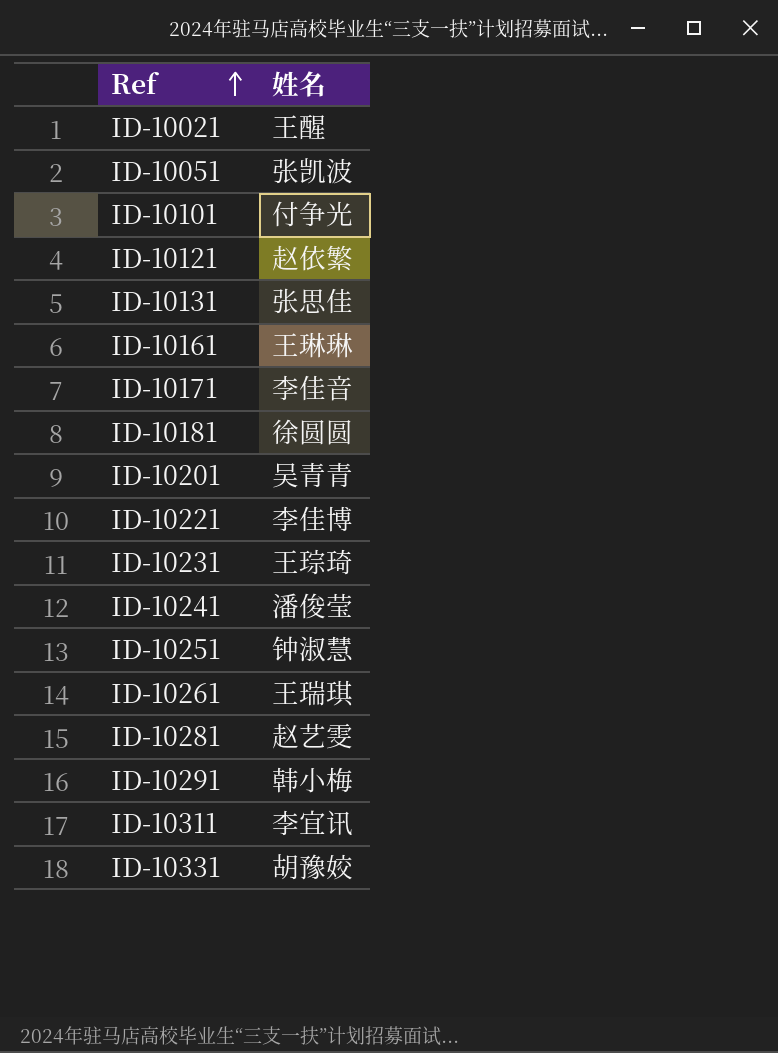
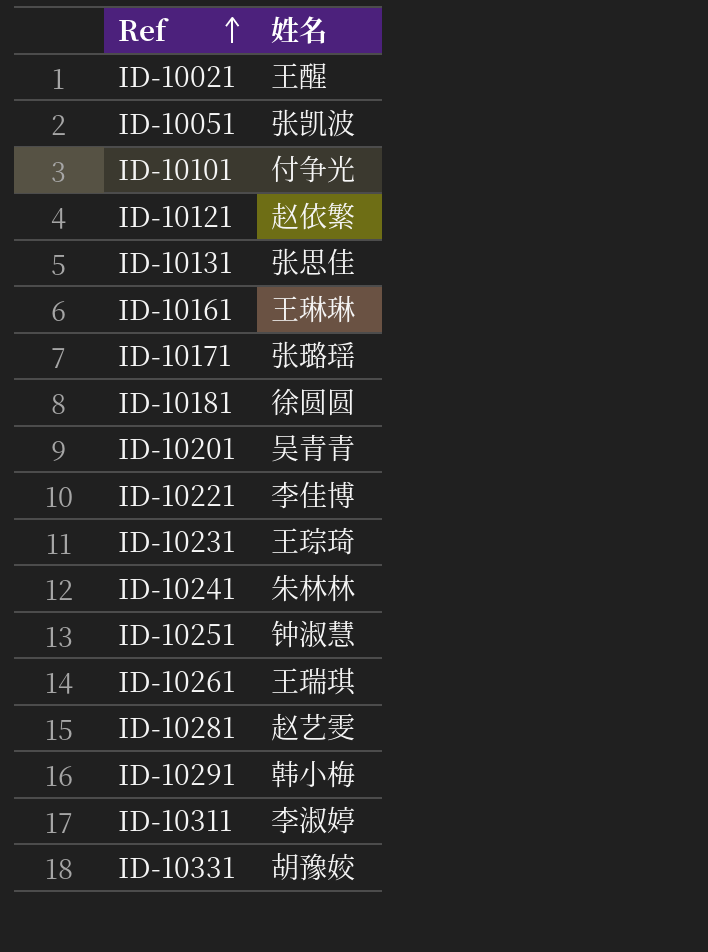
ID-10171 | 姓名: 李佳音 -> 张璐瑶
ID-10241 | 姓名: 潘俊莹 -> 朱林林
ID-10311 | 姓名: 李宜讯 -> 李淑婷

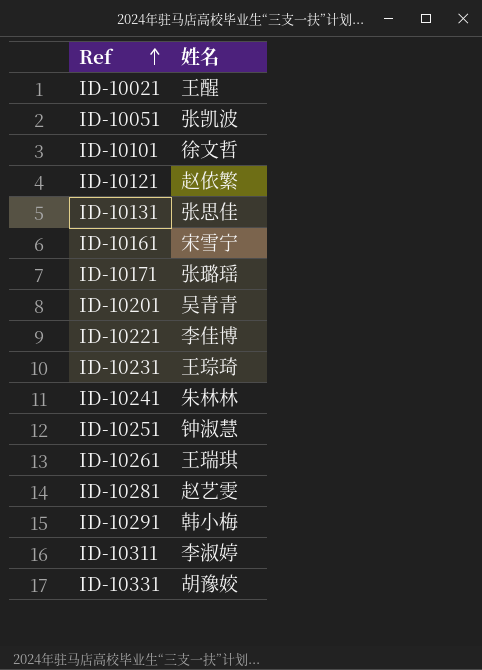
row ID-10181: 徐圆圆 -> none
ID-10101 | 姓名: 付争光 -> 徐文哲
ID-10161 | 姓名: 王琳琳 -> 宋雪宁

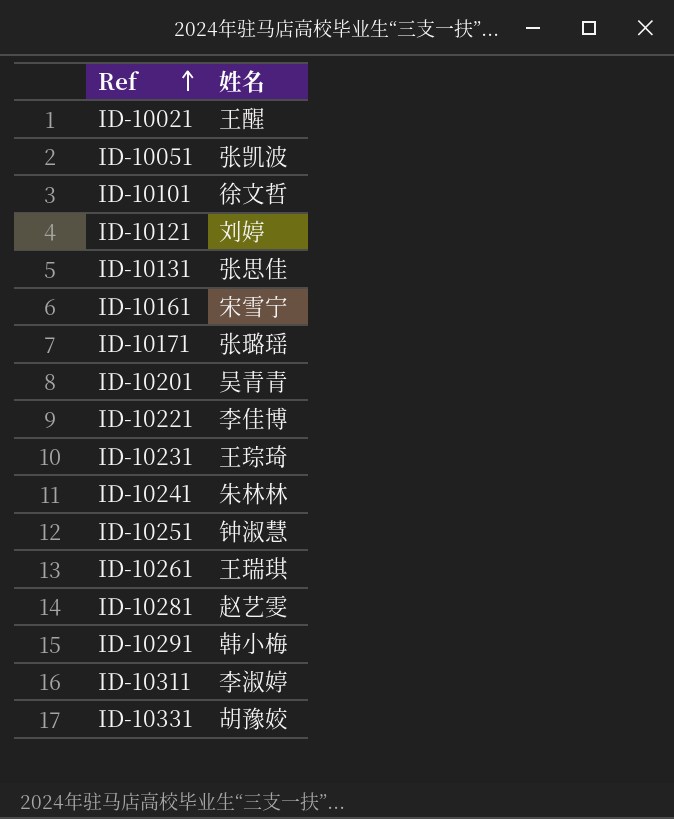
ID-10121 | 姓名: 赵依繁 -> 刘婷

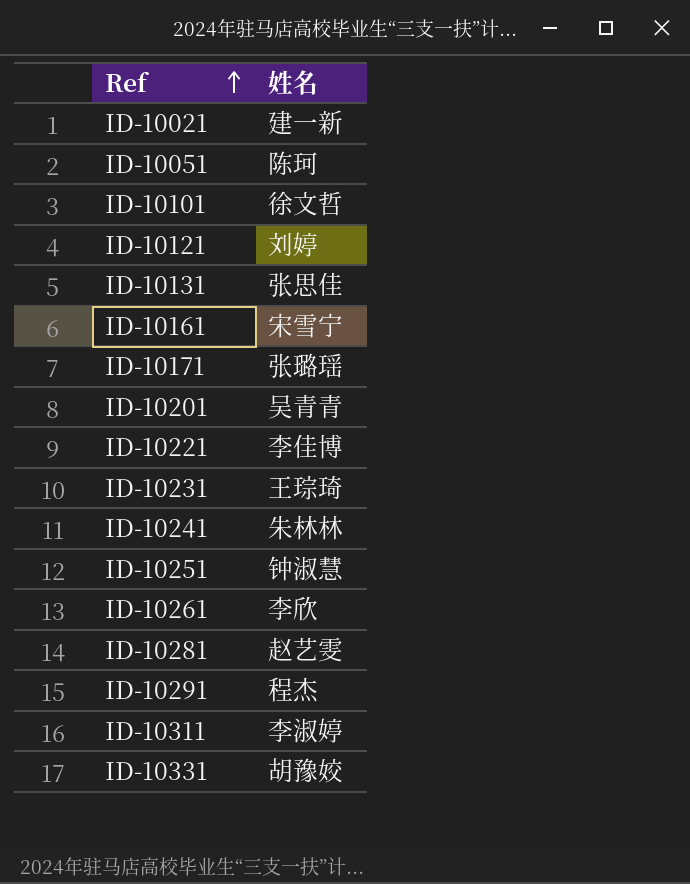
ID-10021 | 姓名: 王醒 -> 建一新
ID-10051 | 姓名: 张凯波 -> 陈珂
ID-10261 | 姓名: 王瑞琪 -> 李欣
ID-10291 | 姓名: 韩小梅 -> 程杰

